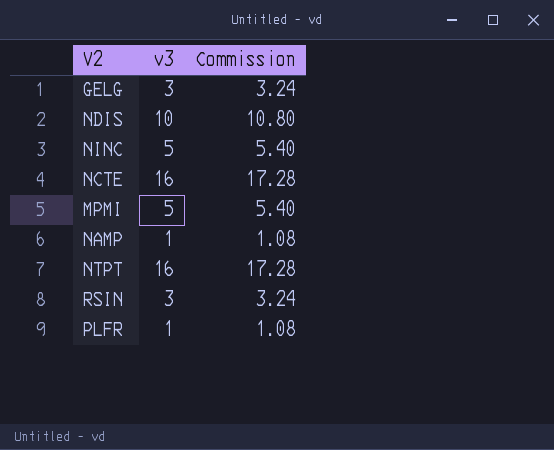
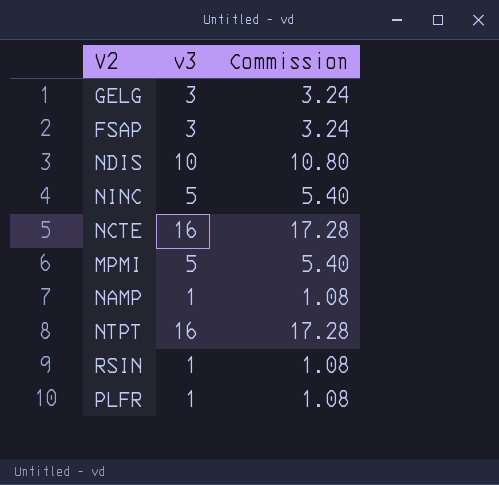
row FSAP: none -> 3 | 3.24
RSIN | v3: 3 -> 1
RSIN | Commission: 3.24 -> 1.08

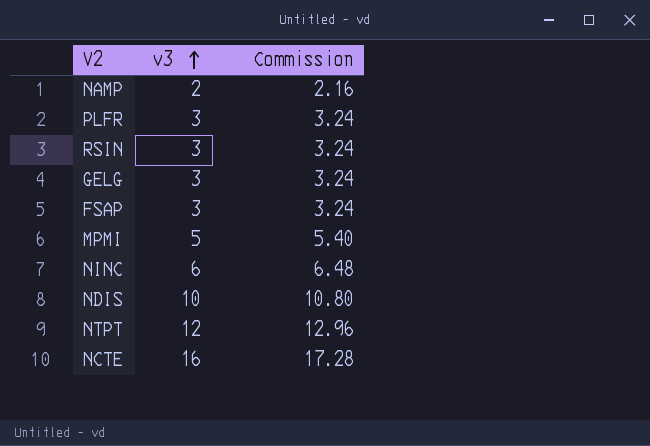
row order: none -> v3 ascending
NAMP | v3: 1 -> 2
NAMP | Commission: 1.08 -> 2.16
PLFR | v3: 1 -> 3
PLFR | Commission: 1.08 -> 3.24
RSIN | v3: 1 -> 3
RSIN | Commission: 1.08 -> 3.24
NINC | v3: 5 -> 6
NINC | Commission: 5.40 -> 6.48
NTPT | v3: 16 -> 12
NTPT | Commission: 17.28 -> 12.96

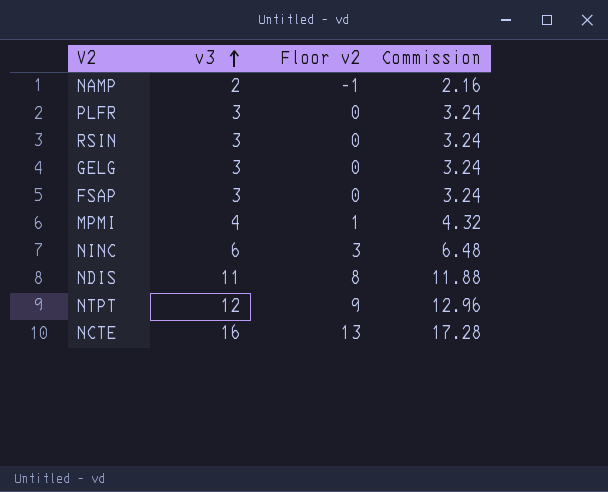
column Floor v2 | formula: none -> [v3] - 3
MPMI | v3: 5 -> 4
MPMI | Commission: 5.40 -> 4.32
NDIS | v3: 10 -> 11
NDIS | Commission: 10.80 -> 11.88

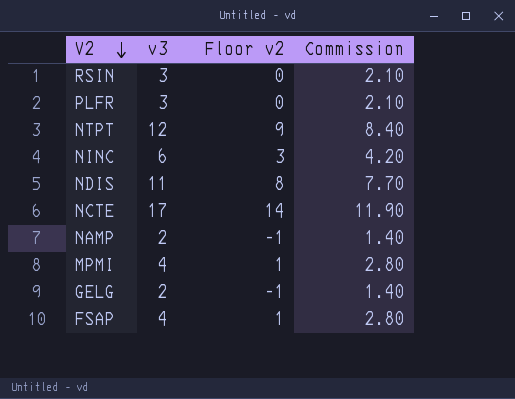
row order: v3 ascending -> V2 descending
column Commission | formula: [v3] * 1.08 -> [v3] * 0.7
NCTE | v3: 16 -> 17
NCTE | Floor v2: 13 -> 14
GELG | v3: 3 -> 2
GELG | Floor v2: 0 -> -1
FSAP | v3: 3 -> 4
FSAP | Floor v2: 0 -> 1

